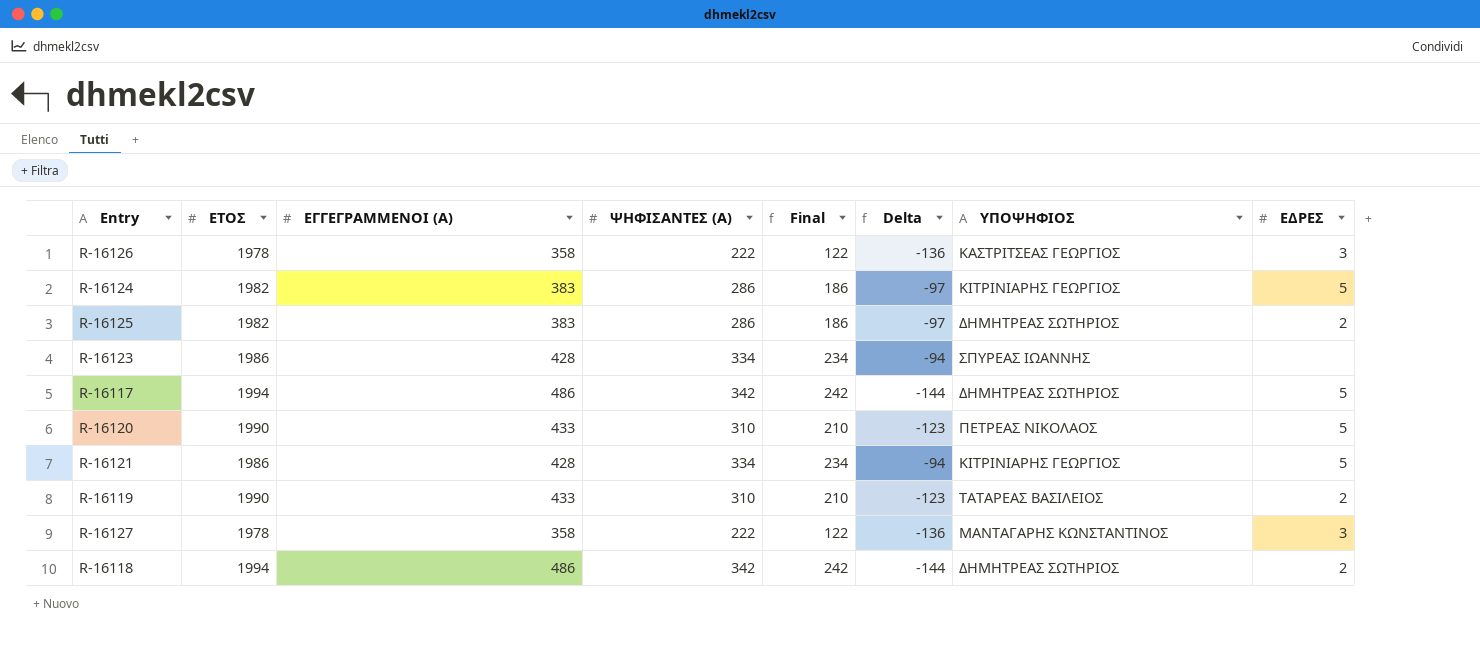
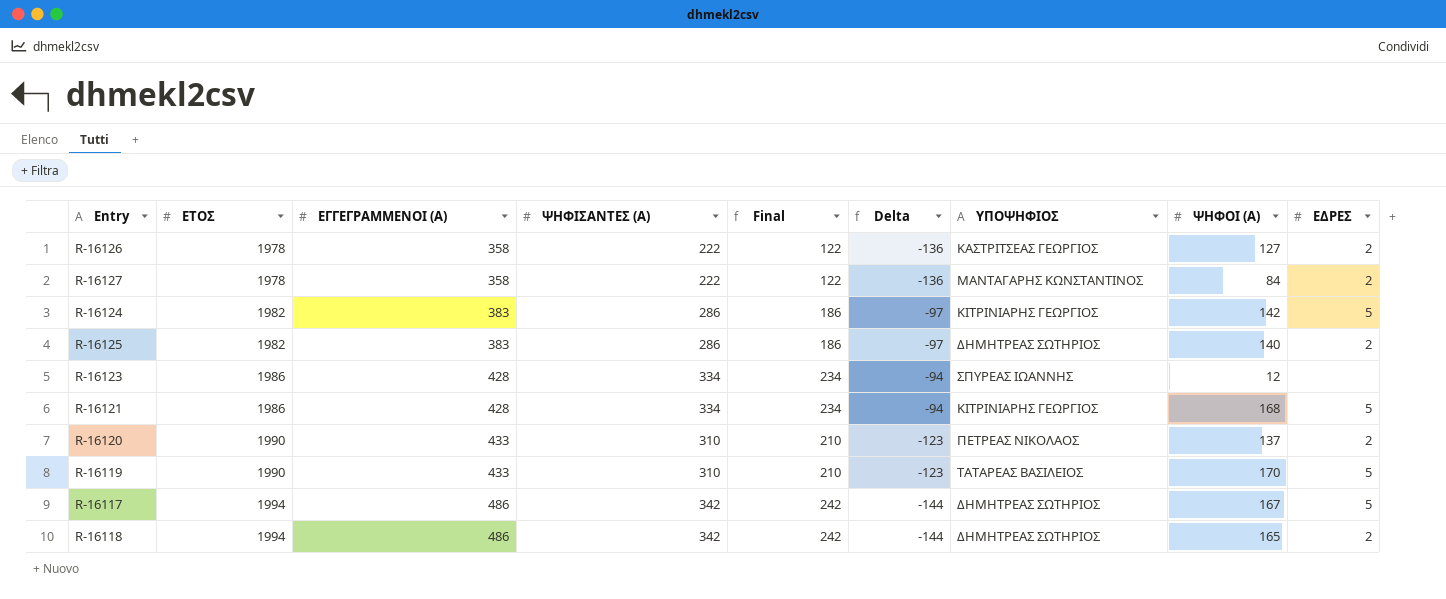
row order: none -> ΕΤΟΣ ascending
column ΨΗΦΟΙ (Α) | position: none -> 8
R-16126 | ΕΔΡΕΣ: 3 -> 2
R-16127 | ΕΔΡΕΣ: 3 -> 2
R-16120 | ΕΔΡΕΣ: 5 -> 2
R-16119 | ΕΔΡΕΣ: 2 -> 5

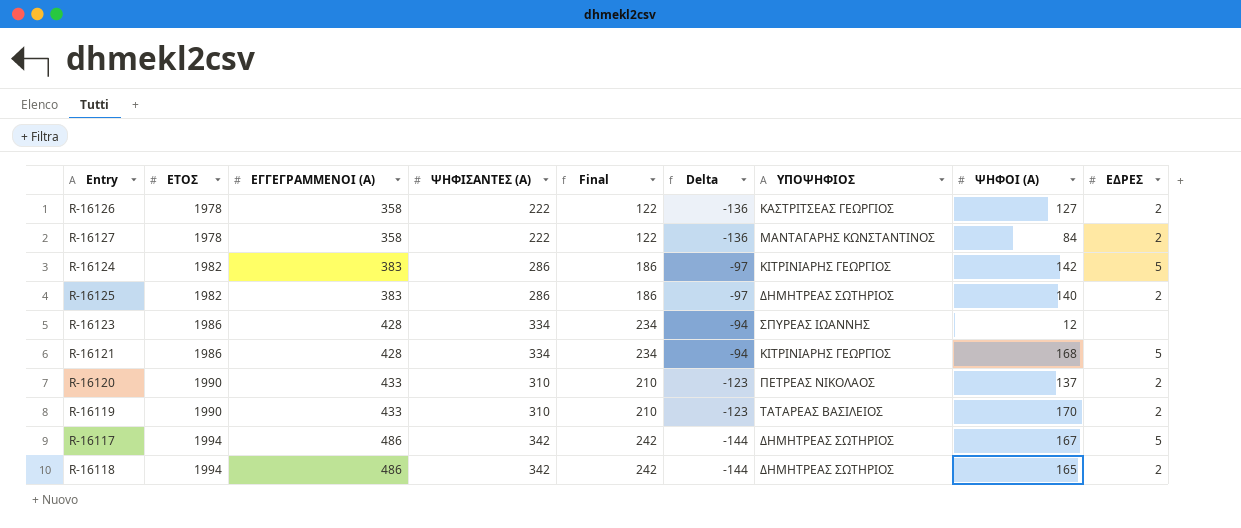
R-16119 | ΕΔΡΕΣ: 5 -> 2

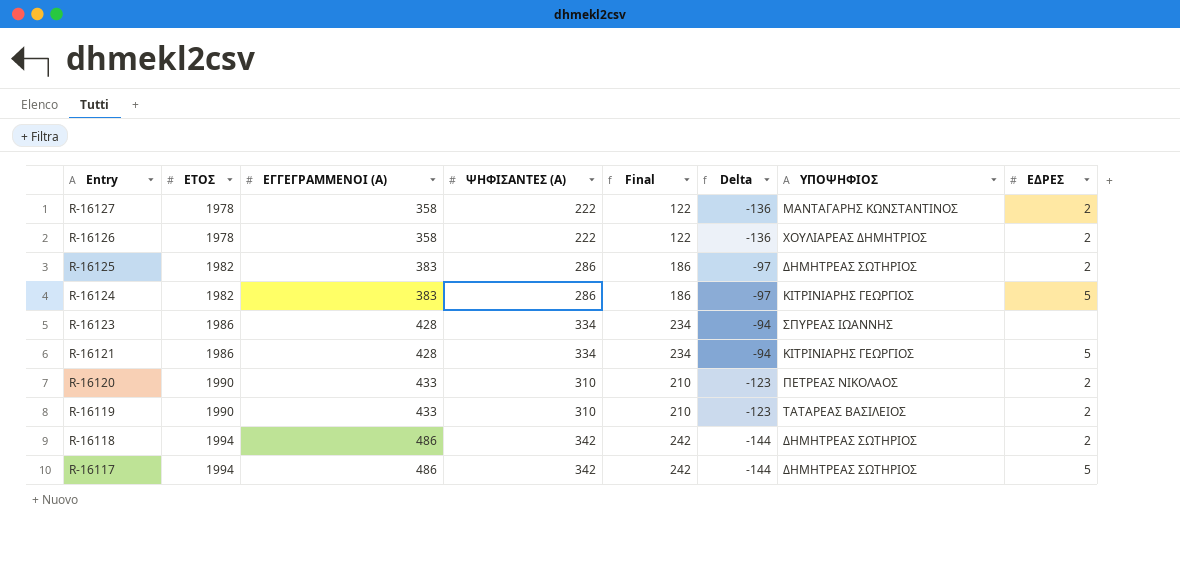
row order: ΕΤΟΣ ascending -> Entry descending
column ΨΗΦΟΙ (Α) | position: 8 -> none
R-16126 | ΥΠΟΨΗΦΙΟΣ: ΚΑΣΤΡΙΤΣΕΑΣ ΓΕΩΡΓΙΟΣ -> ΧΟΥΛΙΑΡΕΑΣ ΔΗΜΗΤΡΙΟΣ

